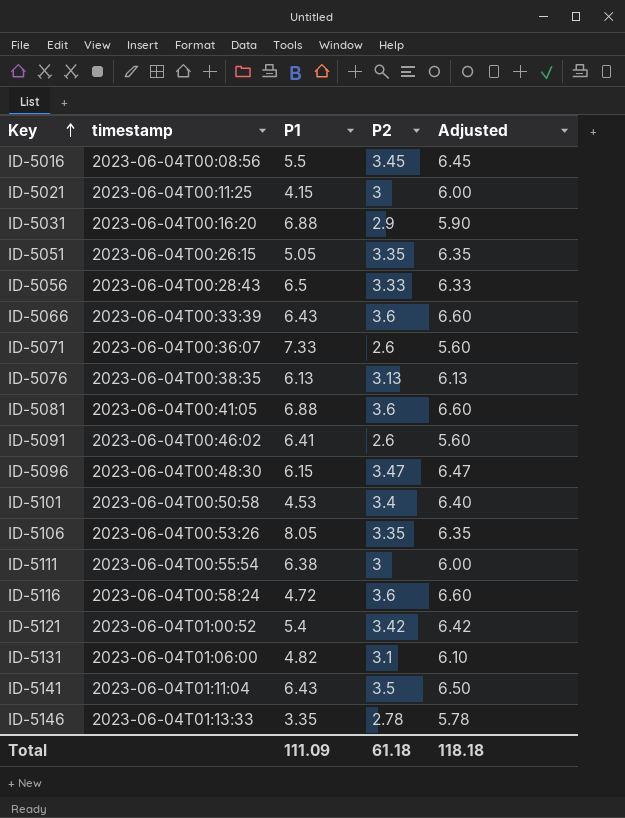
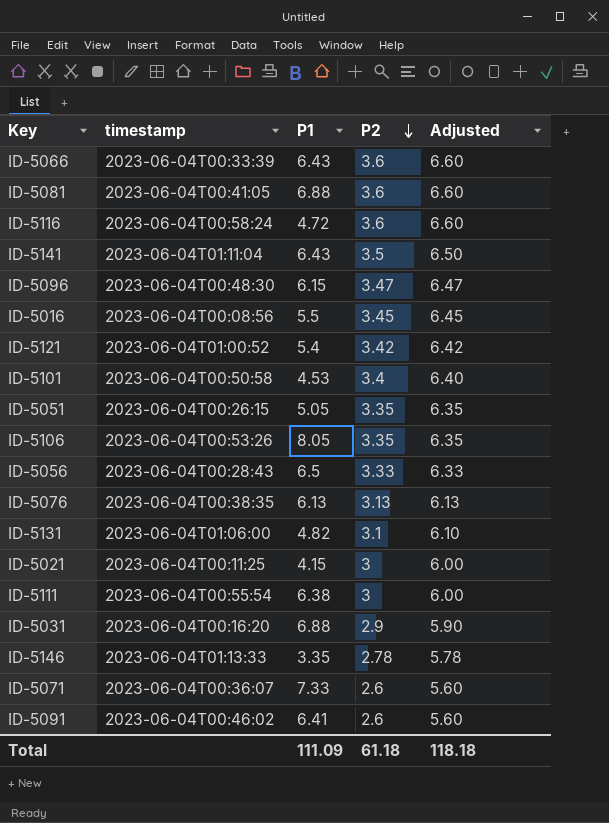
row order: Key ascending -> P2 descending

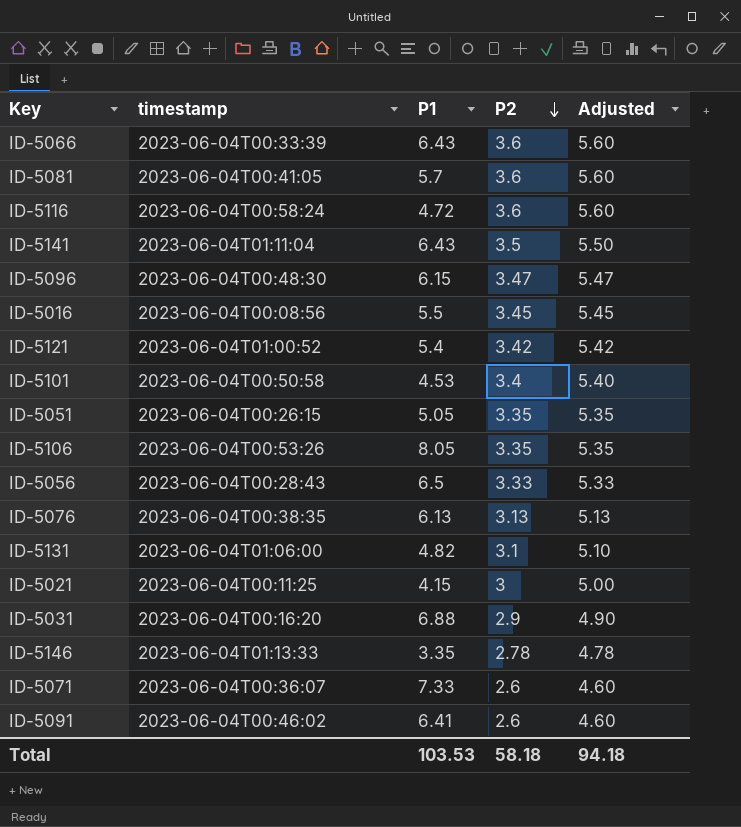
column Adjusted | formula: [P2] + 3 -> [P2] + 2
row ID-5111: 2023-06-04T00:55:54 | 6.38 | 3 | 6.00 -> none
ID-5081 | P1: 6.88 -> 5.7
Total | P1: 111.09 -> 103.53
Total | P2: 61.18 -> 58.18
Total | Adjusted: 118.18 -> 94.18

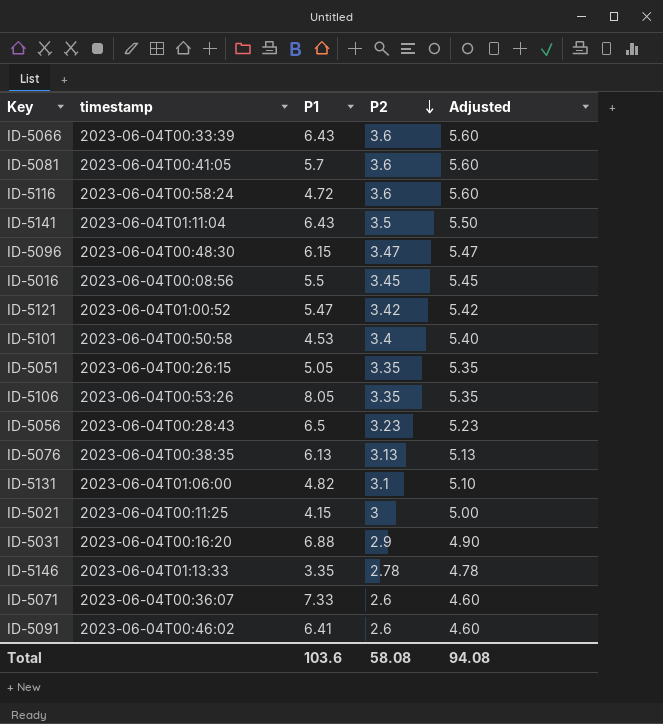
ID-5121 | P1: 5.4 -> 5.47
ID-5056 | P2: 3.33 -> 3.23
ID-5056 | Adjusted: 5.33 -> 5.23
Total | P1: 103.53 -> 103.6
Total | P2: 58.18 -> 58.08
Total | Adjusted: 94.18 -> 94.08

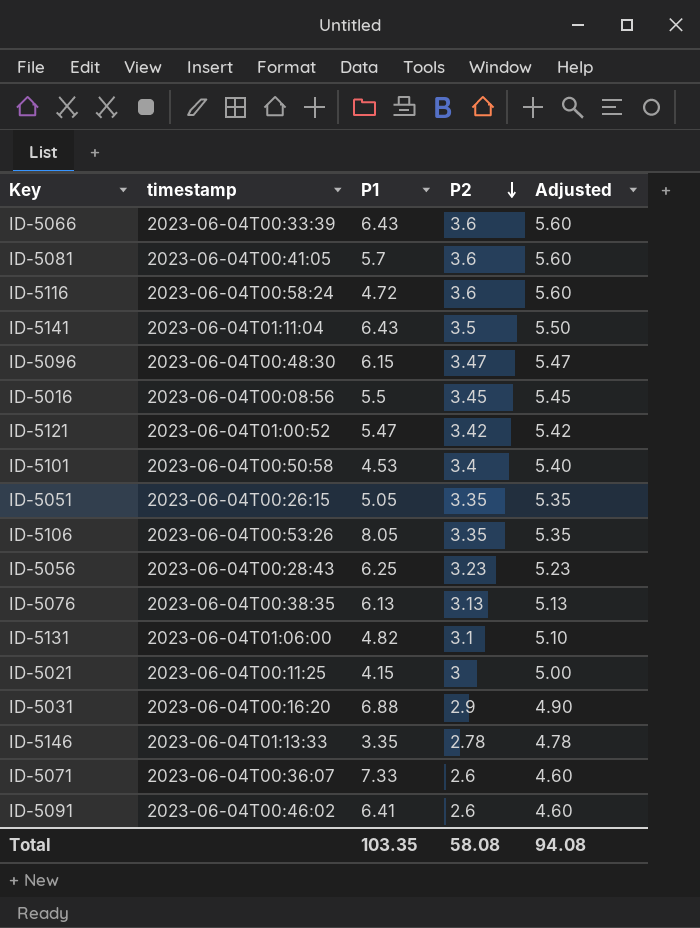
ID-5056 | P1: 6.5 -> 6.25
Total | P1: 103.6 -> 103.35

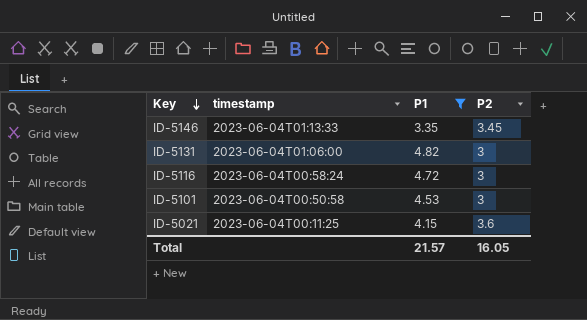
filter: none -> P1 <= 4.82
row order: P2 descending -> Key descending
column Adjusted | formula: [P2] + 2 -> none
ID-5146 | P2: 2.78 -> 3.45
ID-5131 | P2: 3.1 -> 3
ID-5116 | P2: 3.6 -> 3
ID-5101 | P2: 3.4 -> 3
ID-5021 | P2: 3 -> 3.6
Total | P1: 103.35 -> 21.57
Total | P2: 58.08 -> 16.05

